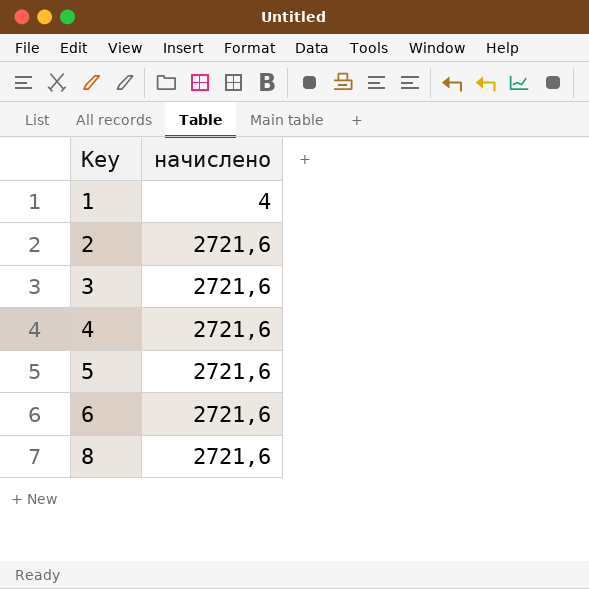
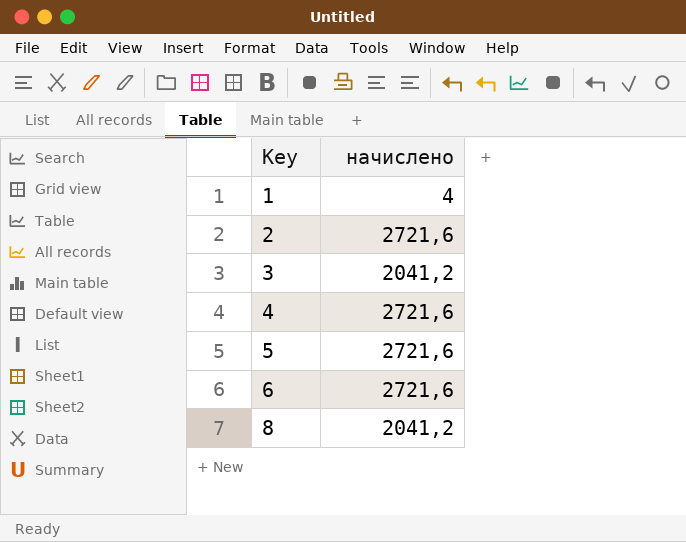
3 | начислено: 2721,6 -> 2041,2
8 | начислено: 2721,6 -> 2041,2

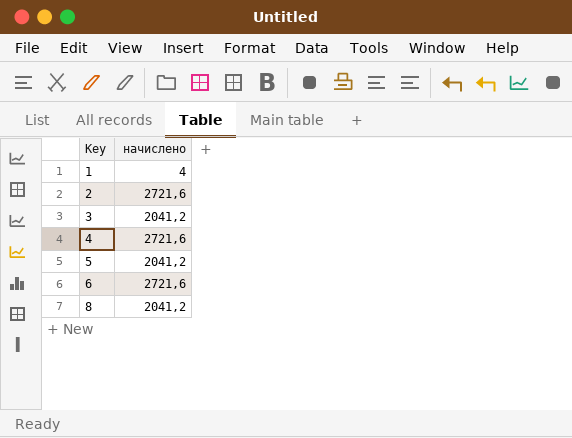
5 | начислено: 2721,6 -> 2041,2

